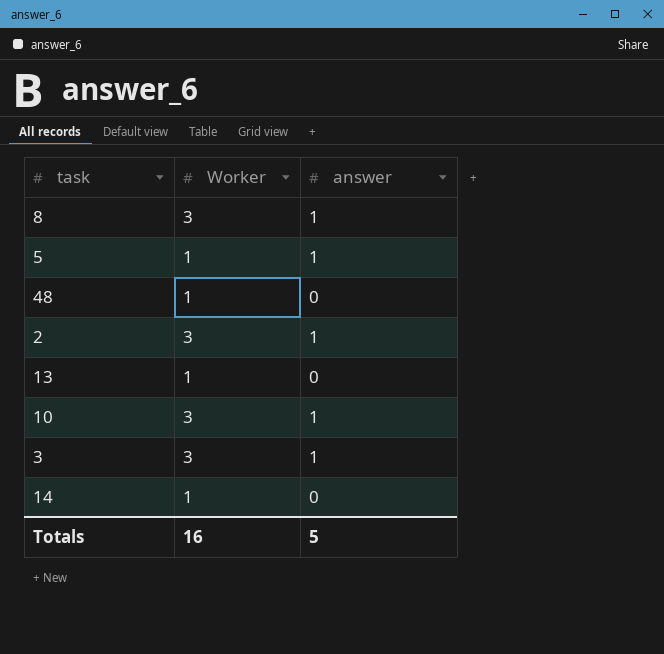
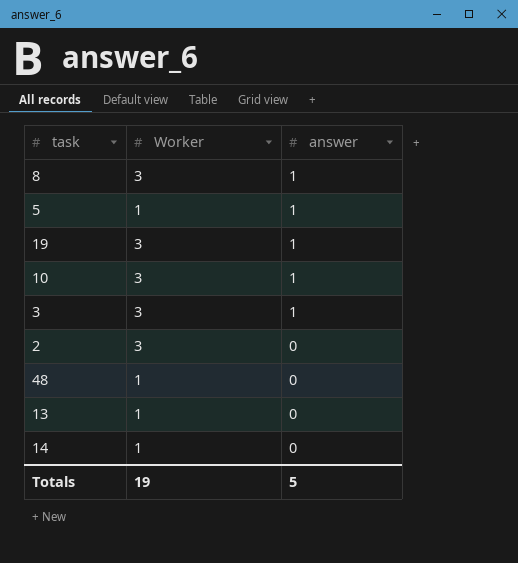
row order: none -> answer descending
row 19: none -> 3 | 1
2 | answer: 1 -> 0
Totals | Worker: 16 -> 19

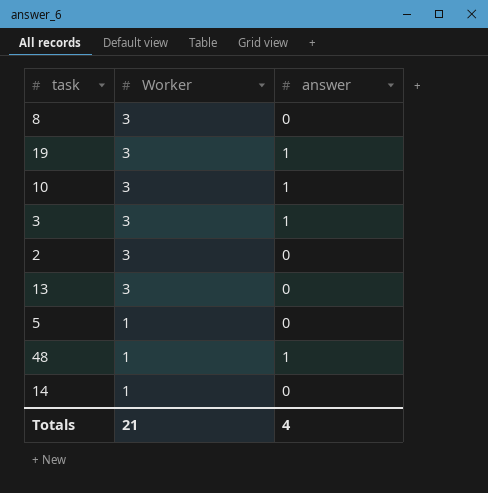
row order: answer descending -> Worker descending
8 | answer: 1 -> 0
13 | Worker: 1 -> 3
5 | answer: 1 -> 0
48 | answer: 0 -> 1
Totals | Worker: 19 -> 21
Totals | answer: 5 -> 4

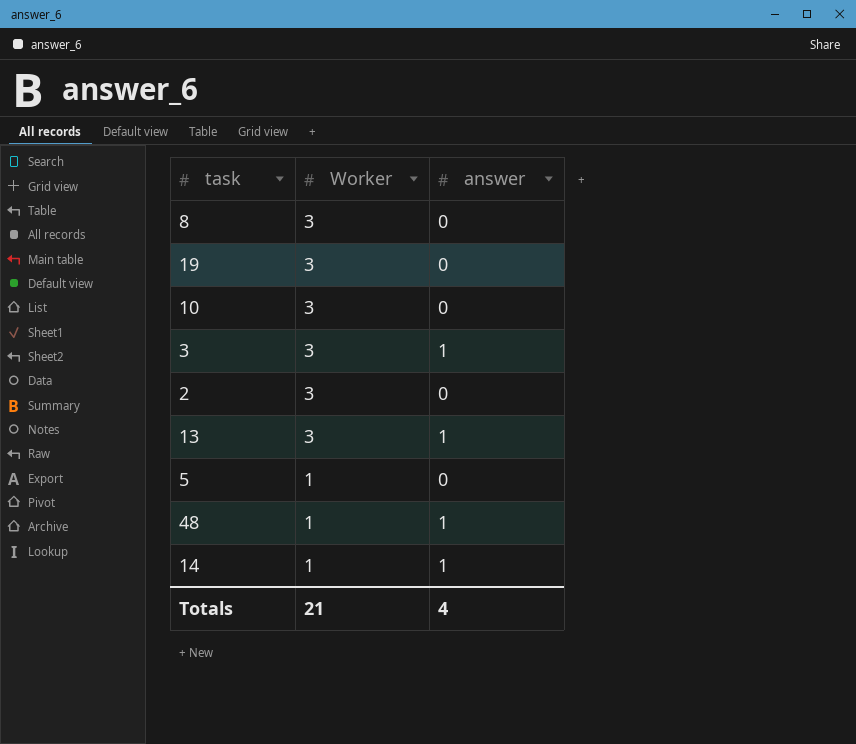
19 | answer: 1 -> 0
10 | answer: 1 -> 0
13 | answer: 0 -> 1
14 | answer: 0 -> 1

